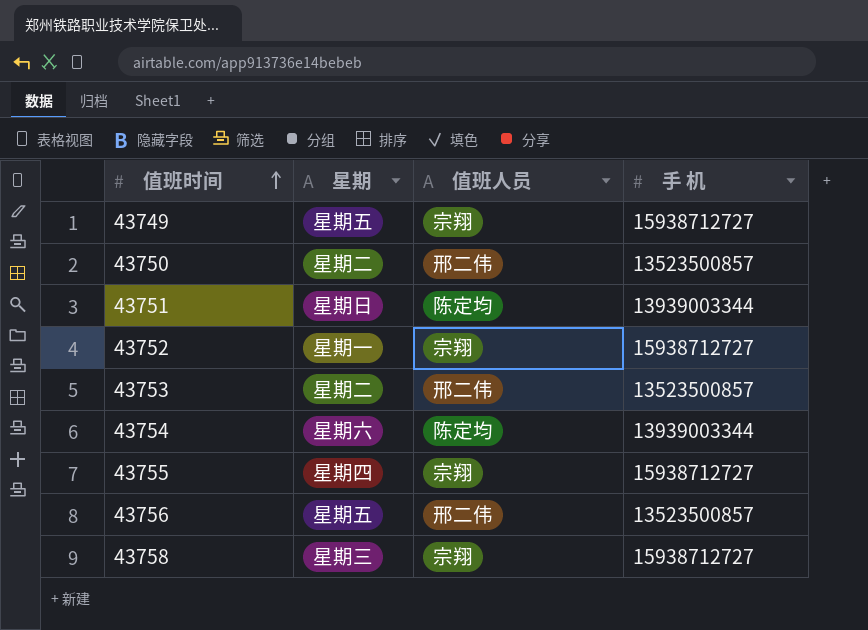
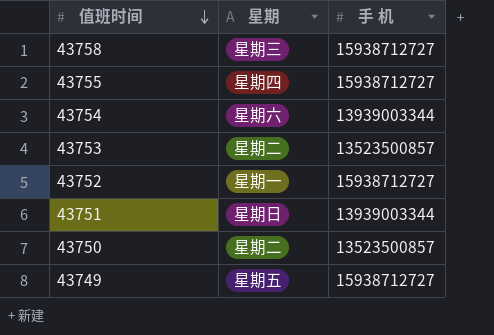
row order: 值班时间 ascending -> 值班时间 descending
column 值班人员 | position: 3 -> none
row 43756: 星期五 | 邢二伟 | 13523500857 -> none

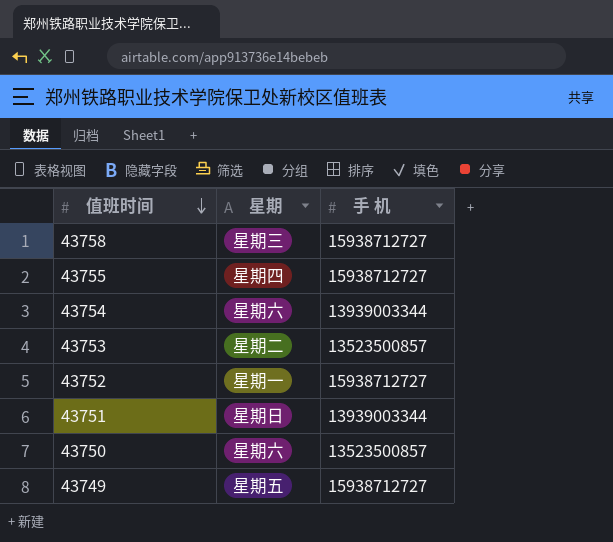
43750 | 星期: 星期二 -> 星期六

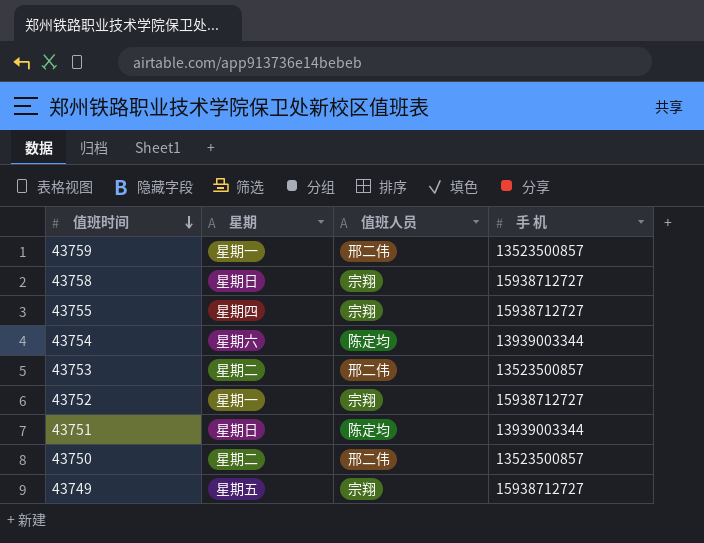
column 值班人员 | position: none -> 3
row 43759: none -> 星期一 | 邢二伟 | 13523500857
43758 | 星期: 星期三 -> 星期日
43750 | 星期: 星期六 -> 星期二

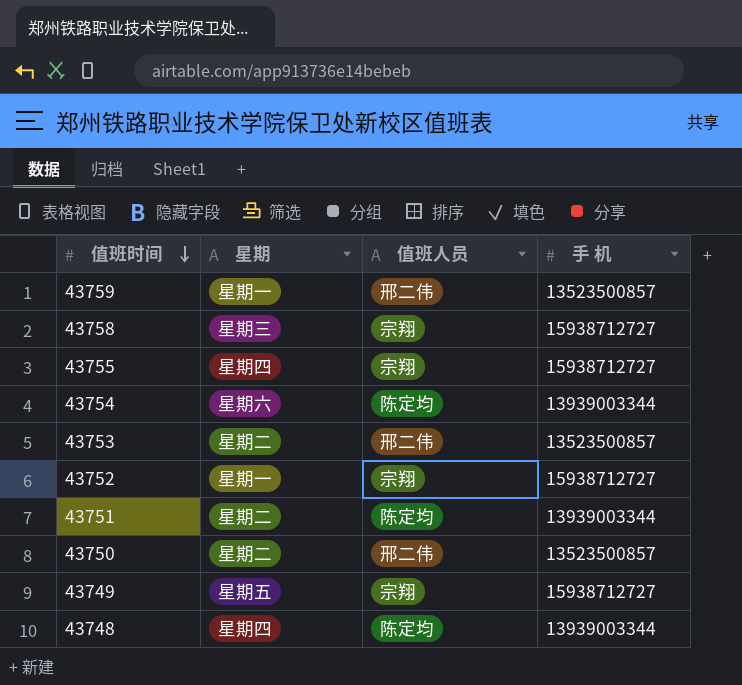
43758 | 星期: 星期日 -> 星期三
43751 | 星期: 星期日 -> 星期二
row 43748: none -> 星期四 | 陈定均 | 13939003344

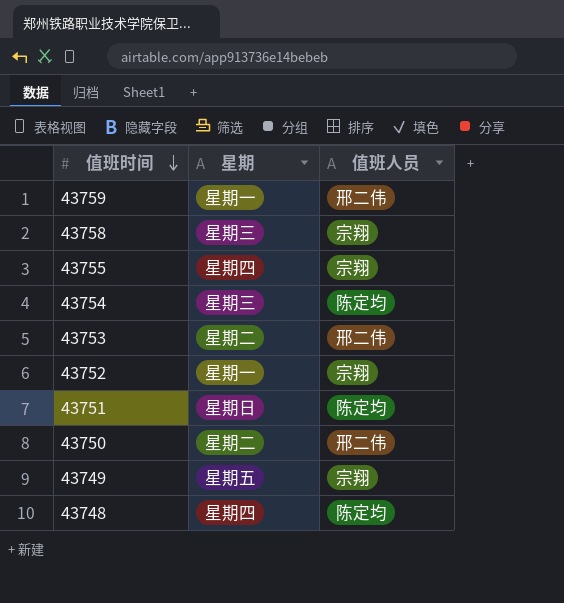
column 手 机 | position: 4 -> none
43754 | 星期: 星期六 -> 星期三
43751 | 星期: 星期二 -> 星期日

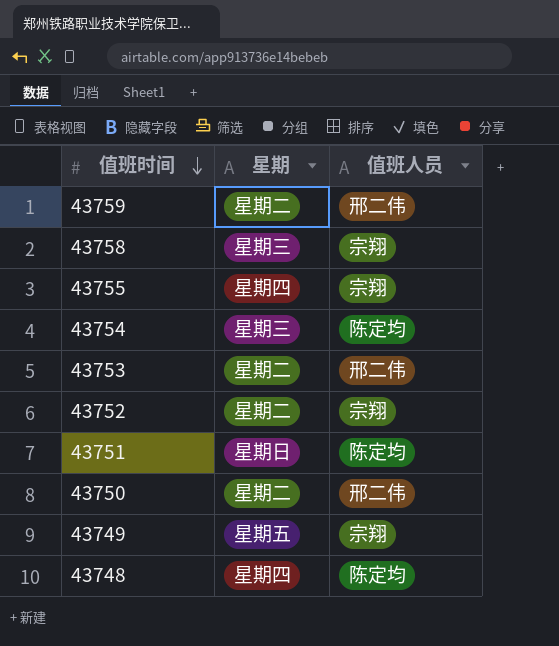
43759 | 星期: 星期一 -> 星期二
43752 | 星期: 星期一 -> 星期二

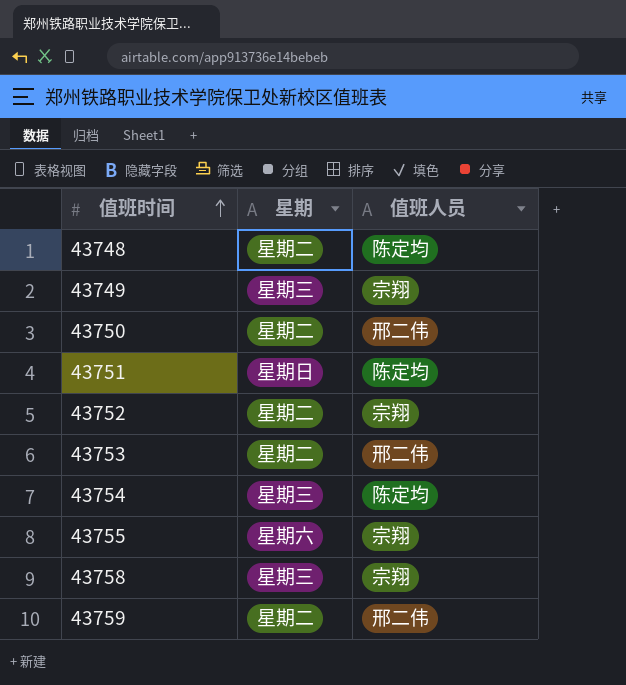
row order: 值班时间 descending -> 值班时间 ascending
43748 | 星期: 星期四 -> 星期二
43749 | 星期: 星期五 -> 星期三
43755 | 星期: 星期四 -> 星期六

